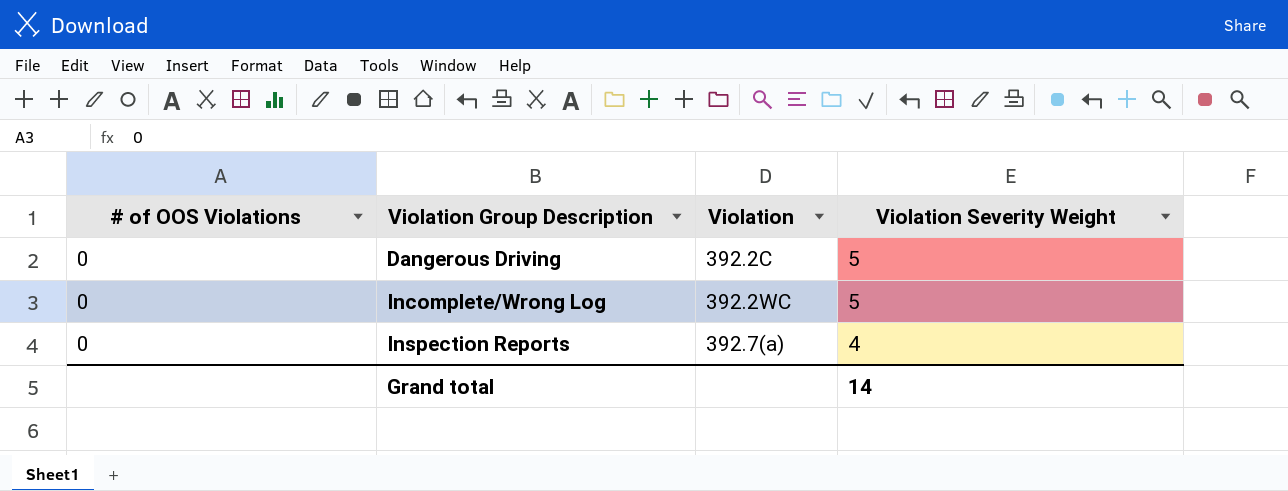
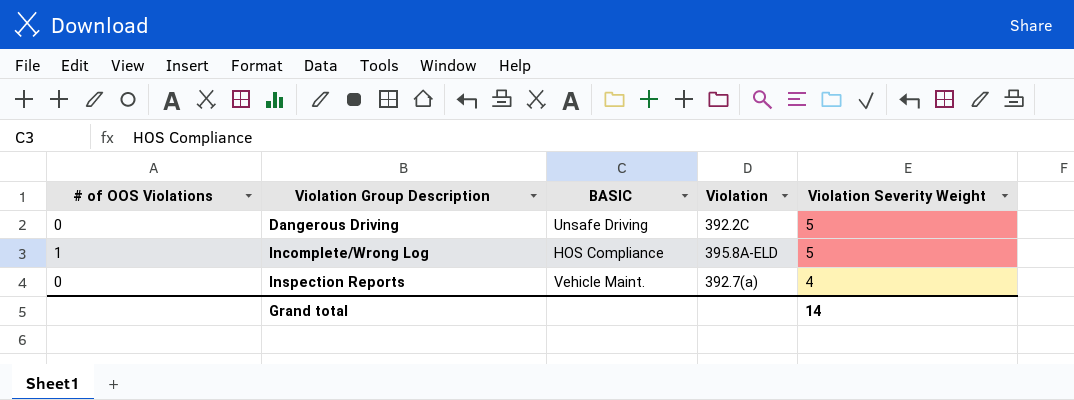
column BASIC | position: none -> 3
Incomplete/Wrong Log | # of OOS Violations: 0 -> 1
Incomplete/Wrong Log | Violation: 392.2WC -> 395.8A-ELD

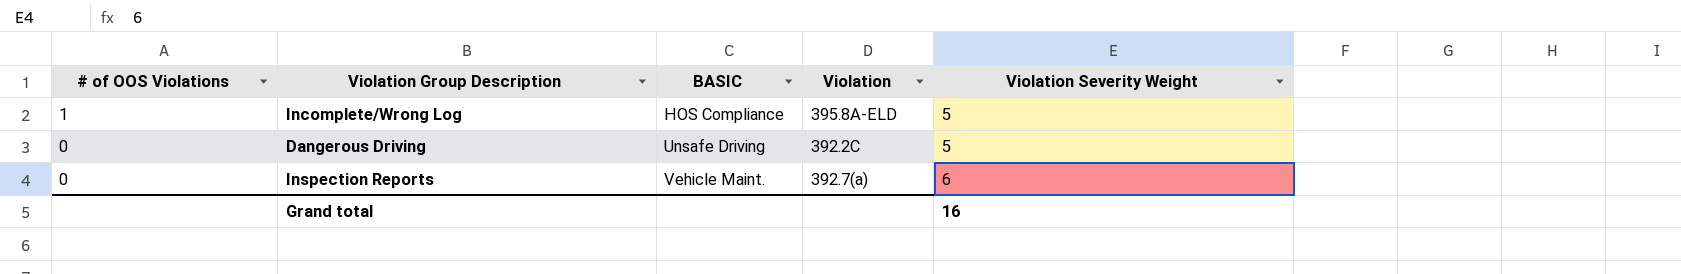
row order: Violation Group Description ascending -> # of OOS Violations descending
Inspection Reports | Violation Severity Weight: 4 -> 6
Grand total | Violation Severity Weight: 14 -> 16

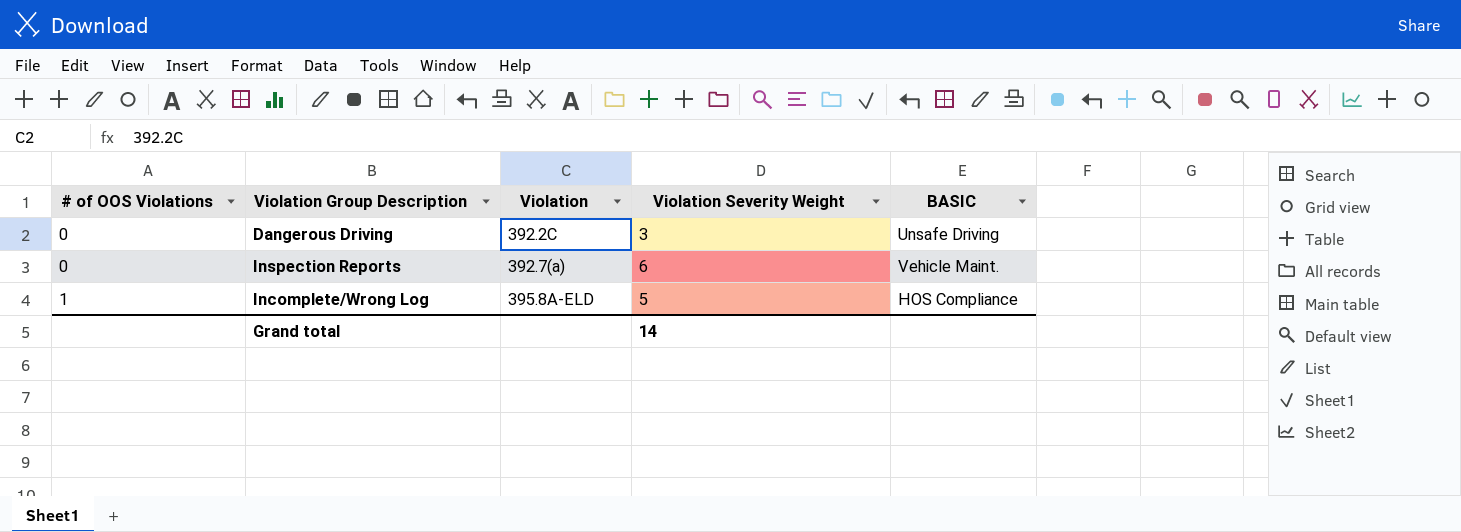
row order: # of OOS Violations descending -> # of OOS Violations ascending
column BASIC | position: 3 -> 5
Dangerous Driving | Violation Severity Weight: 5 -> 3
Grand total | Violation Severity Weight: 16 -> 14

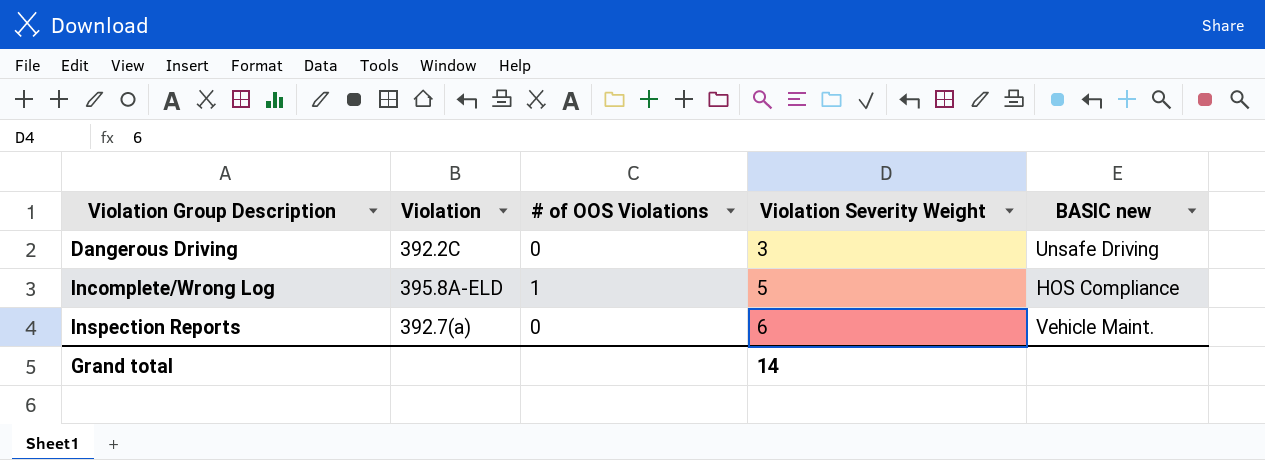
row order: # of OOS Violations ascending -> Violation Group Description ascending
column # of OOS Violations | position: 1 -> 3
column name: BASIC -> BASIC new

